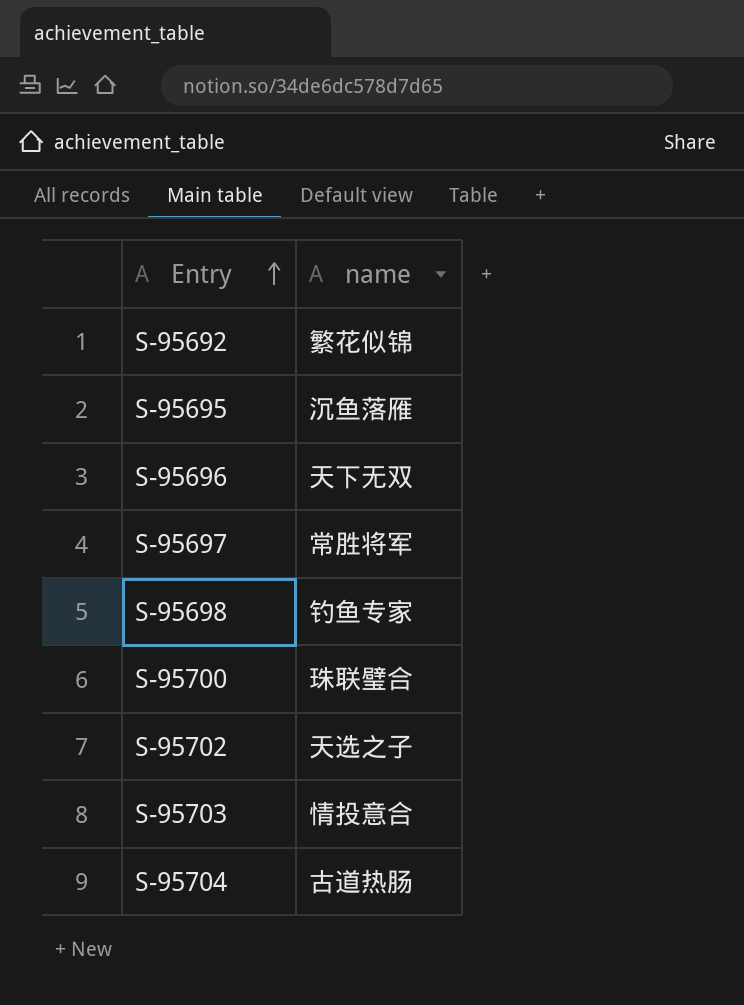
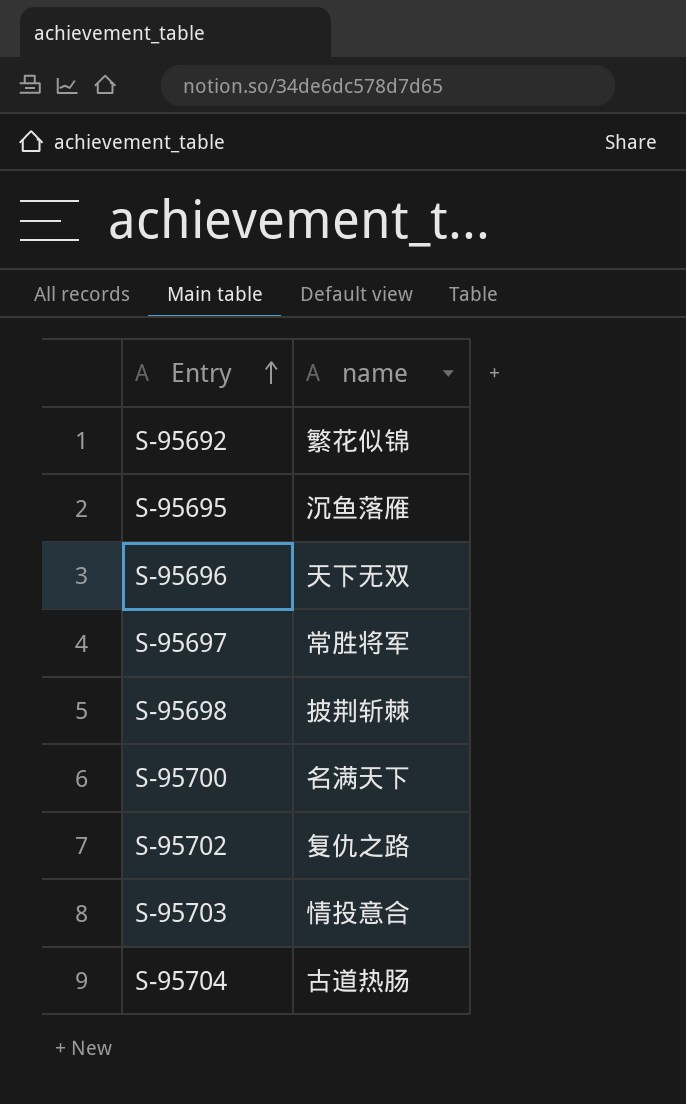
S-95698 | name: 钓鱼专家 -> 披荆斩棘
S-95700 | name: 珠联璧合 -> 名满天下
S-95702 | name: 天选之子 -> 复仇之路

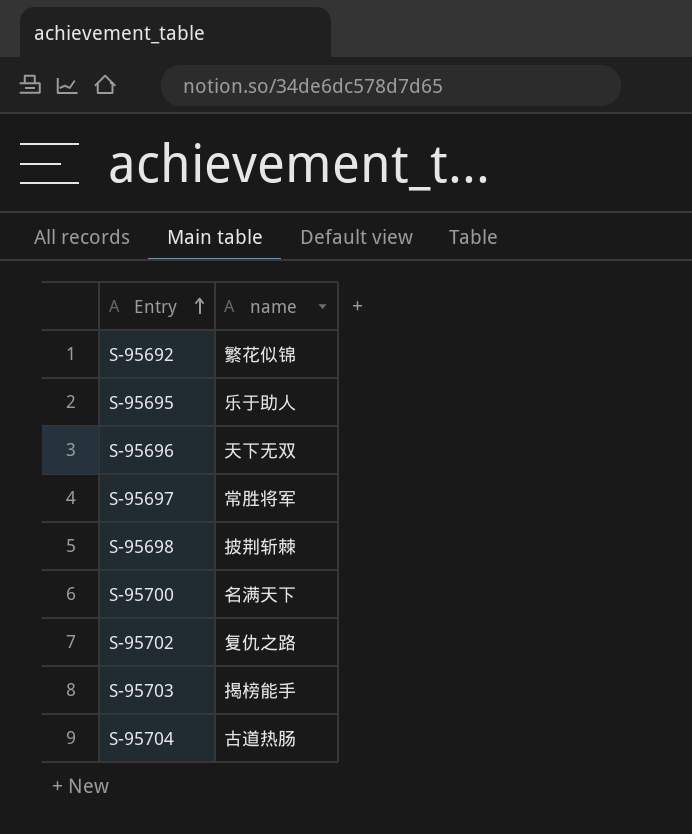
S-95695 | name: 沉鱼落雁 -> 乐于助人
S-95703 | name: 情投意合 -> 揭榜能手

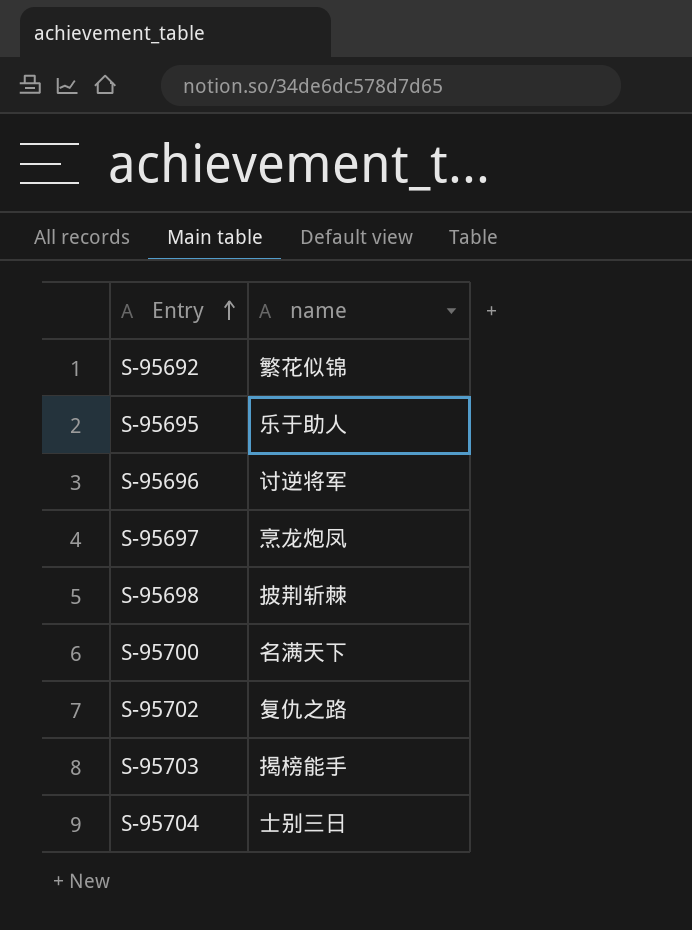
S-95696 | name: 天下无双 -> 讨逆将军
S-95697 | name: 常胜将军 -> 烹龙炮凤
S-95704 | name: 古道热肠 -> 士别三日

